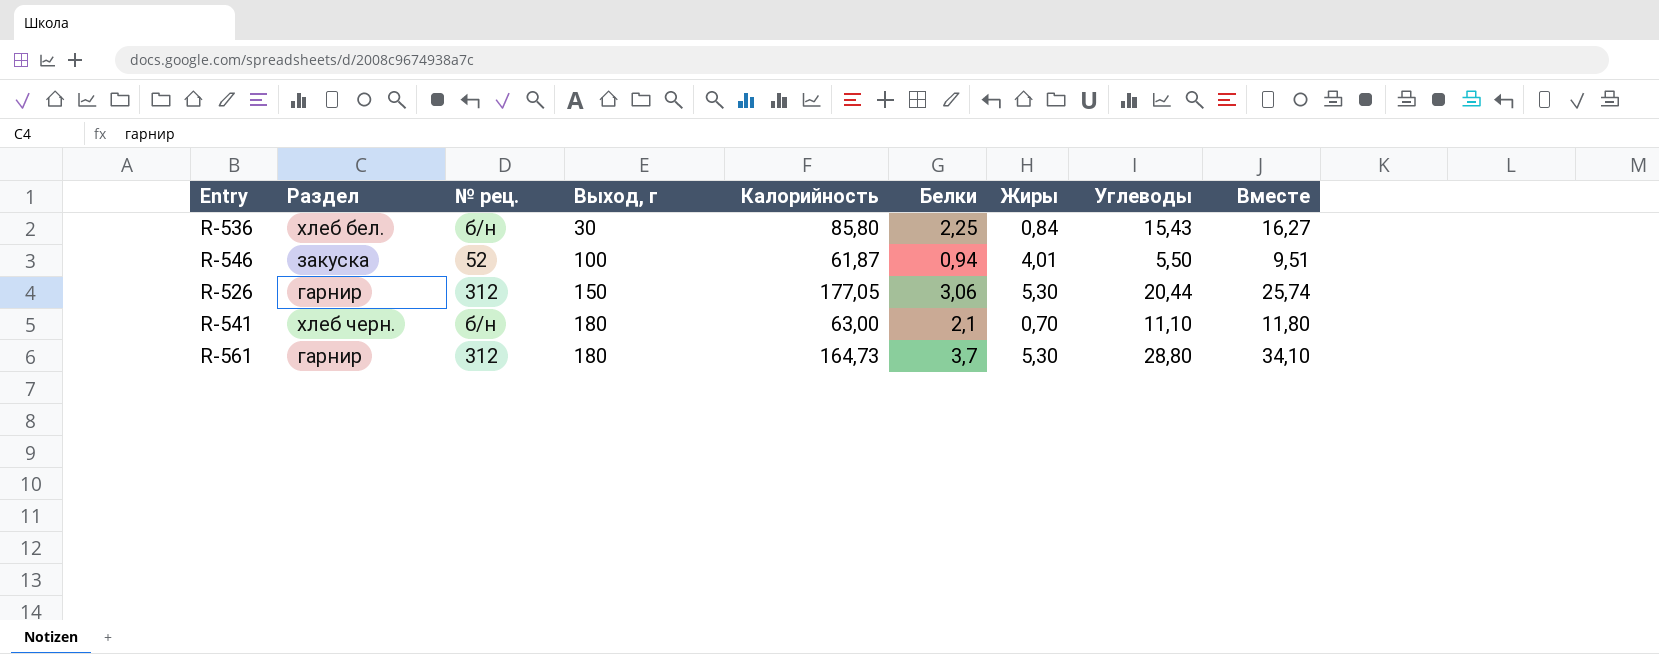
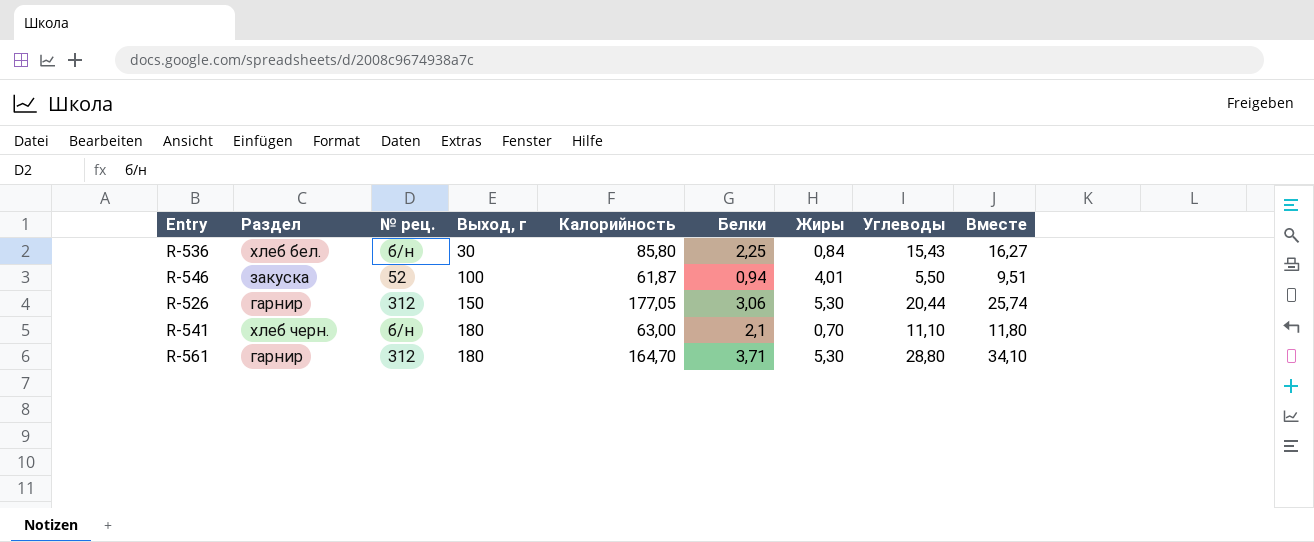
R-561 | Калорийность: 164,73 -> 164,70
R-561 | Белки: 3,7 -> 3,71

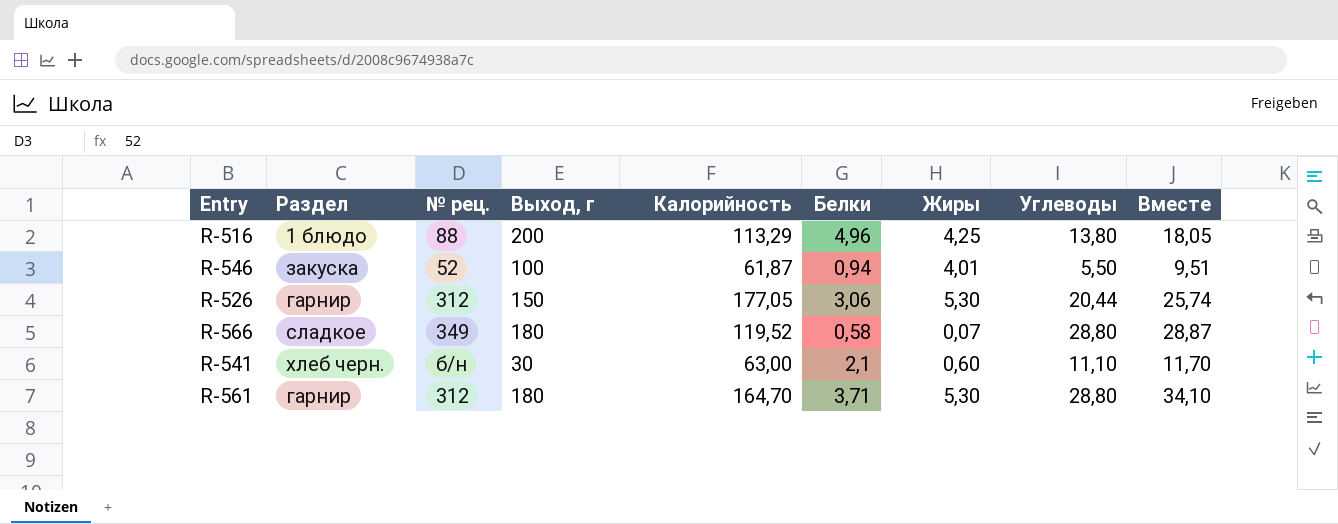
row R-536: хлеб бел. | б/н | 30 | 85,80 | 2,25 | 0,84 | 15,43 | 16,27 -> none
row R-516: none -> 1 блюдо | 88 | 200 | 113,29 | 4,96 | 4,25 | 13,80 | 18,05
row R-566: none -> сладкое | 349 | 180 | 119,52 | 0,58 | 0,07 | 28,80 | 28,87
R-541 | Выход, г: 180 -> 30
R-541 | Жиры: 0,70 -> 0,60
R-541 | Вместе: 11,80 -> 11,70

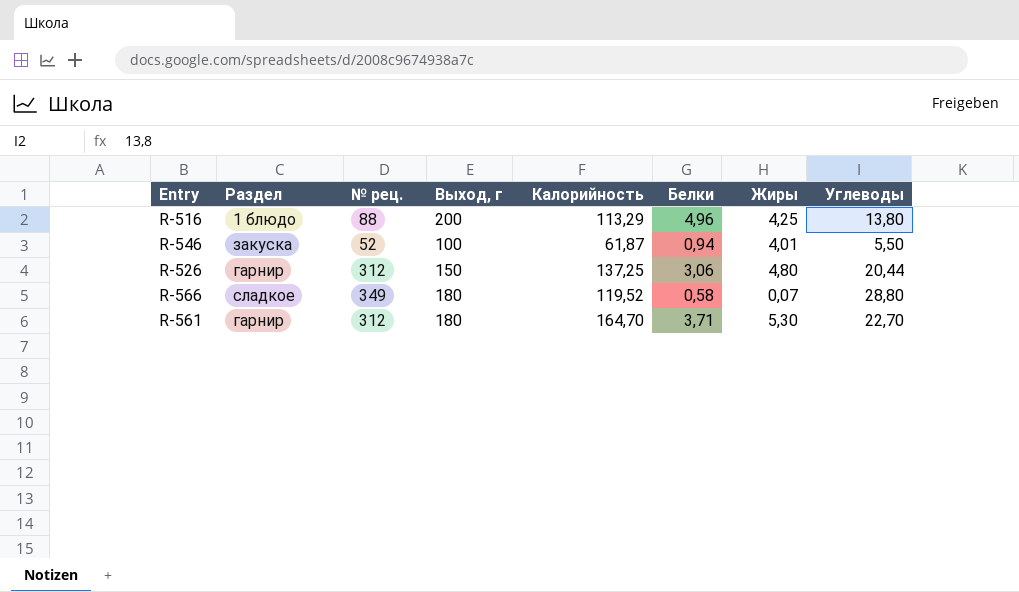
column Вместе | formula: [Жиры] + [Углеводы] -> none
row R-541: хлеб черн. | б/н | 30 | 63,00 | 2,1 | 0,60 | 11,10 | 11,70 -> none
R-526 | Калорийность: 177,05 -> 137,25
R-526 | Жиры: 5,30 -> 4,80
R-561 | Углеводы: 28,80 -> 22,70

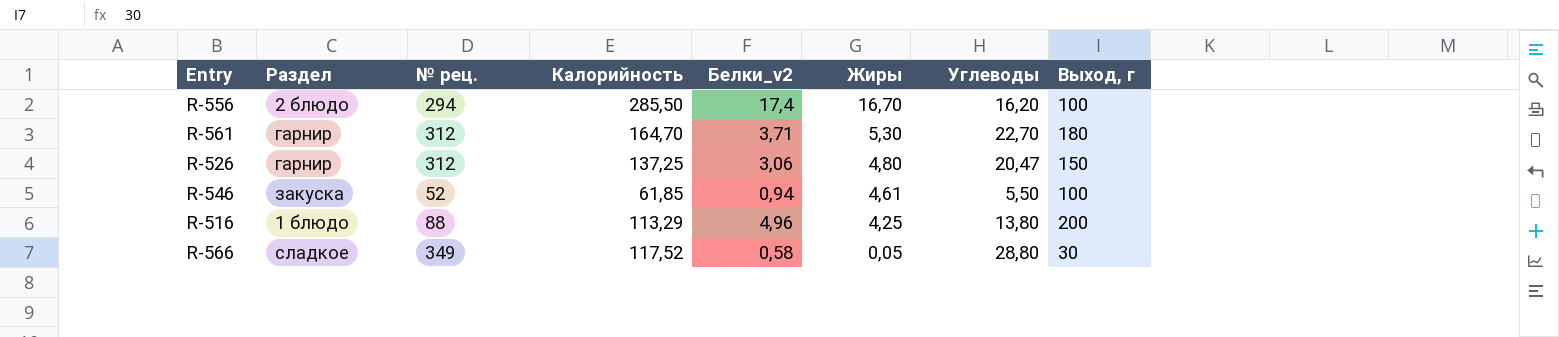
row order: none -> Жиры descending
column name: Белки -> Белки_v2
column Выход, г | position: 4 -> 8
row R-556: none -> 2 блюдо | 294 | 285,50 | 17,4 | 16,70 | 16,20 | 100
R-526 | Углеводы: 20,44 -> 20,47
R-546 | Калорийность: 61,87 -> 61,85
R-546 | Жиры: 4,01 -> 4,61
R-566 | Калорийность: 119,52 -> 117,52
R-566 | Жиры: 0,07 -> 0,05
R-566 | Выход, г: 180 -> 30

